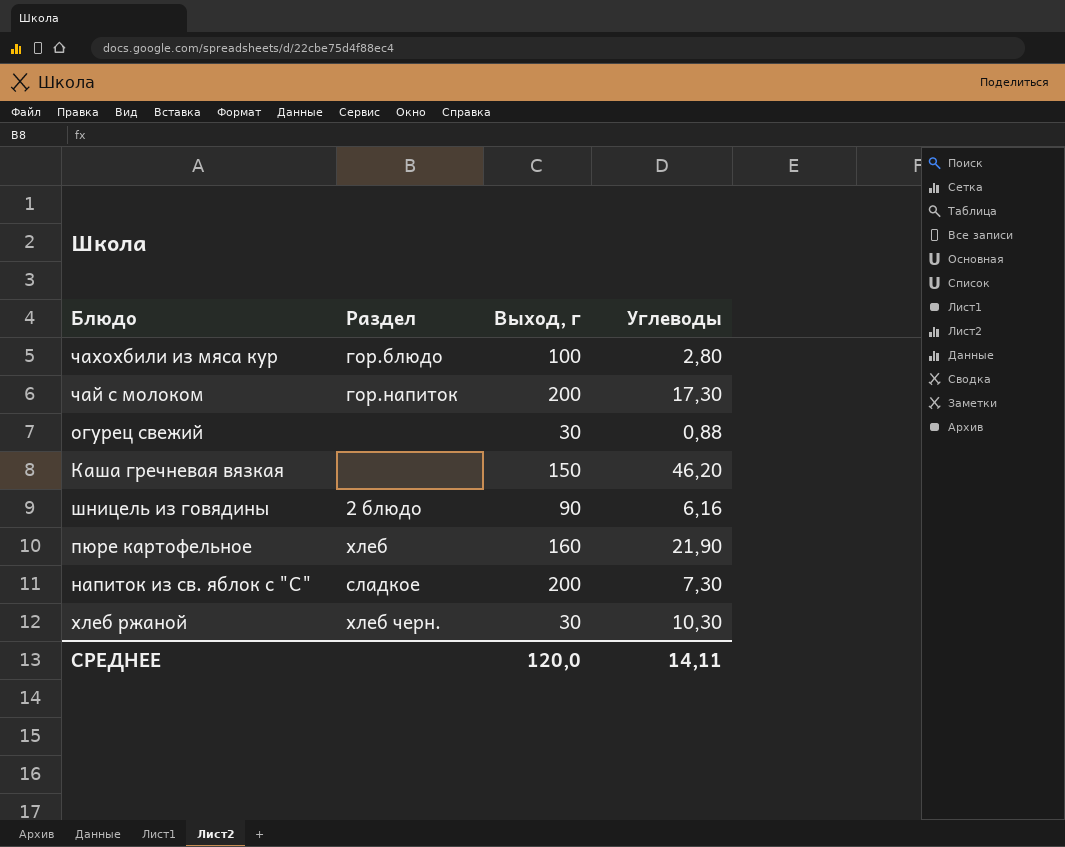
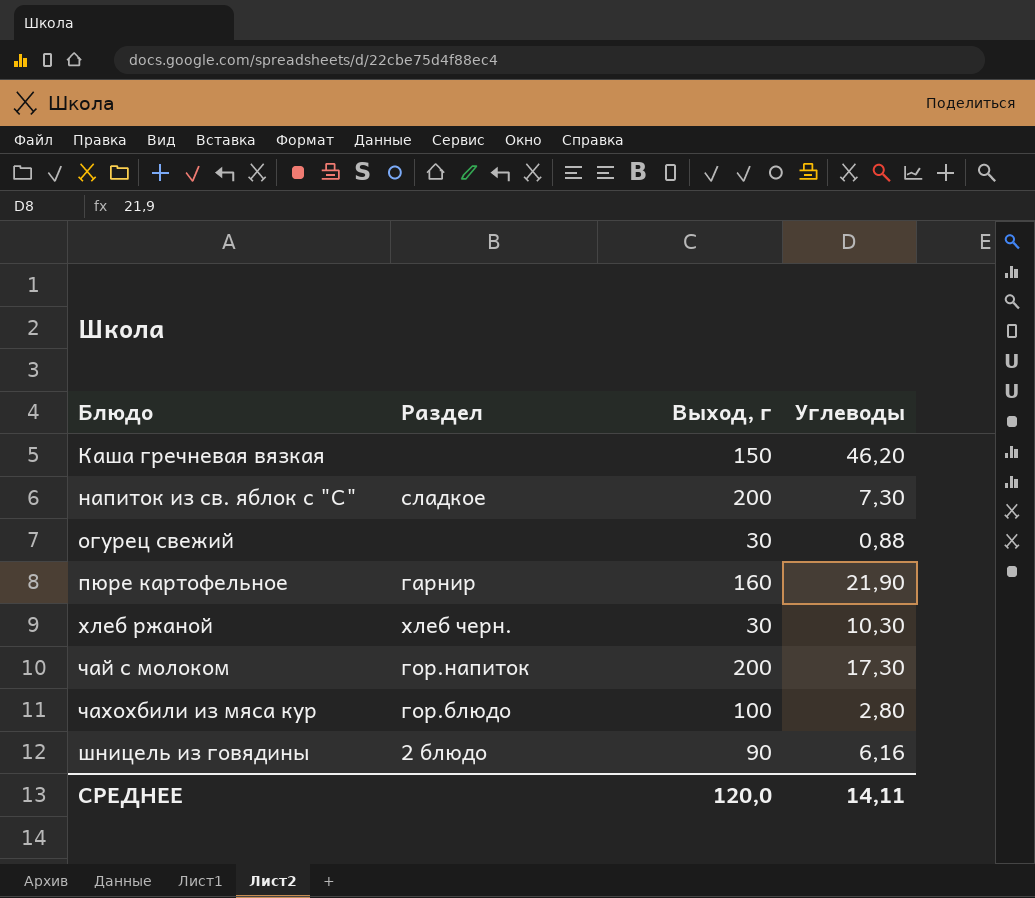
row order: none -> Блюдо ascending
пюре картофельное | Раздел: хлеб -> гарнир

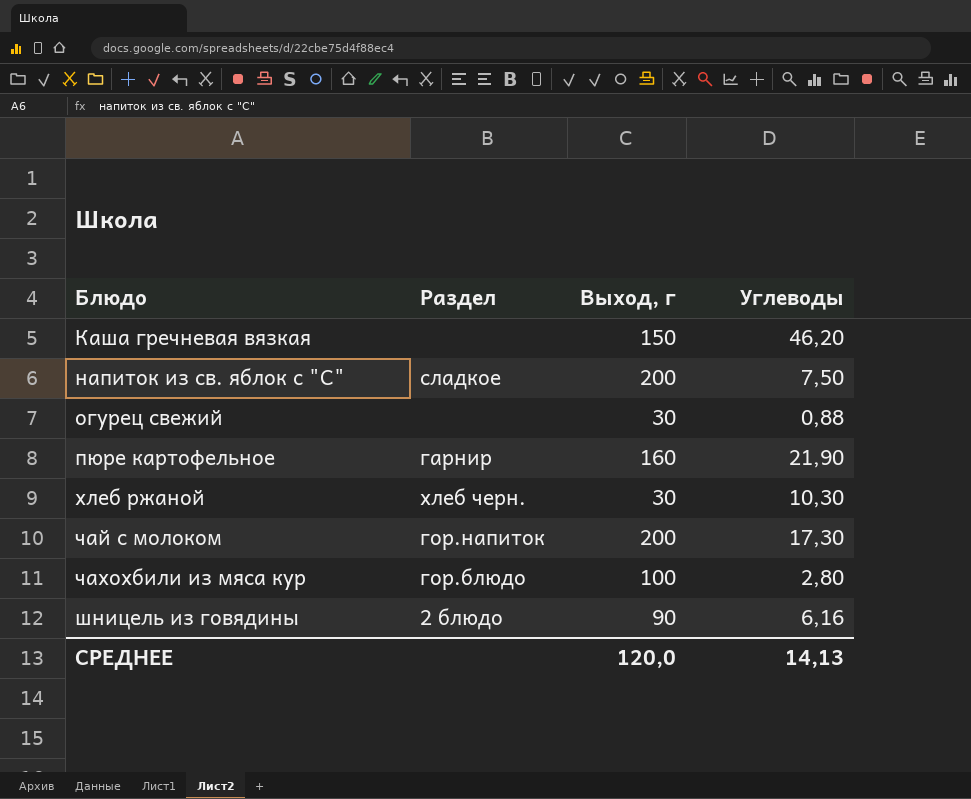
напиток из св. яблок с "С" | Углеводы: 7,30 -> 7,50
СРЕДНЕЕ | Углеводы: 14,11 -> 14,13

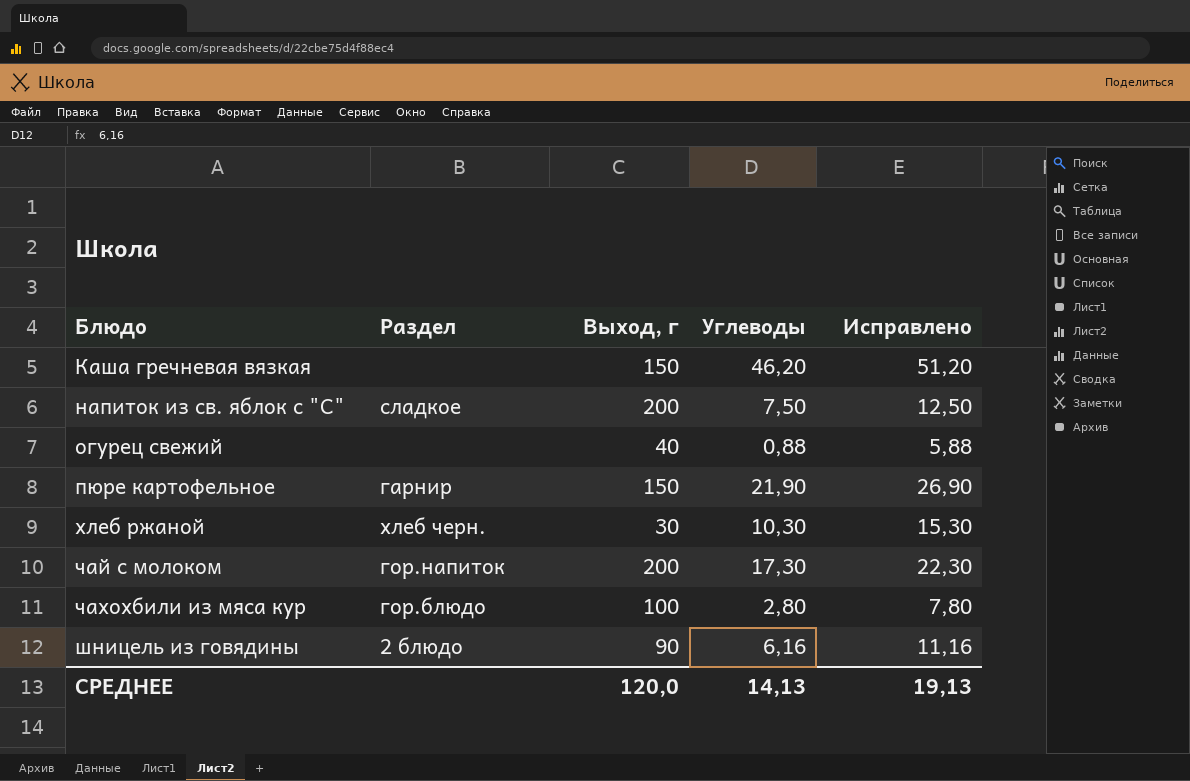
column Исправлено | formula: none -> [Углеводы] + 5
огурец свежий | Выход, г: 30 -> 40
пюре картофельное | Выход, г: 160 -> 150

